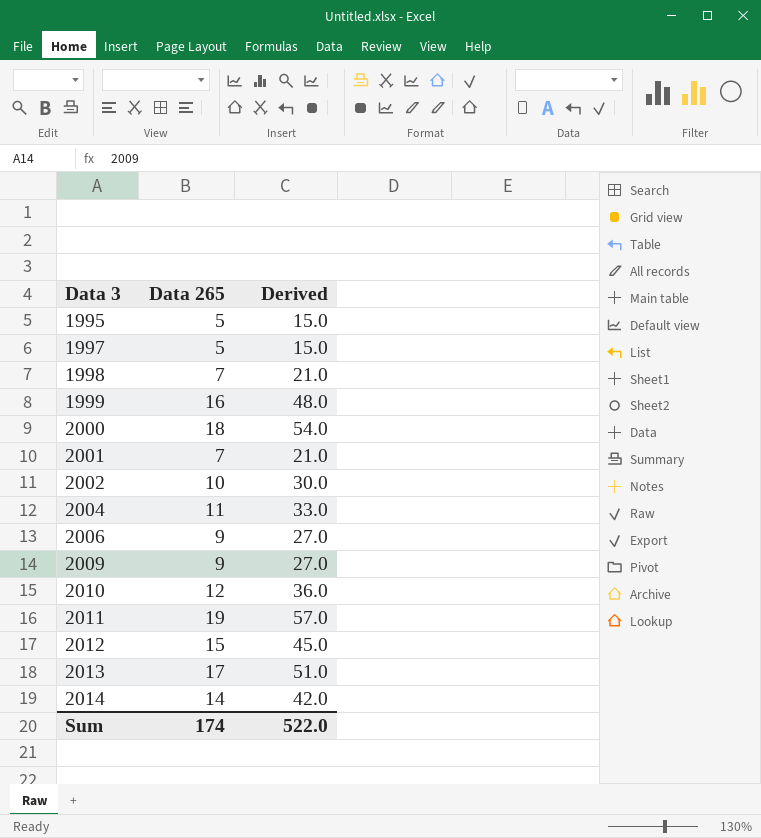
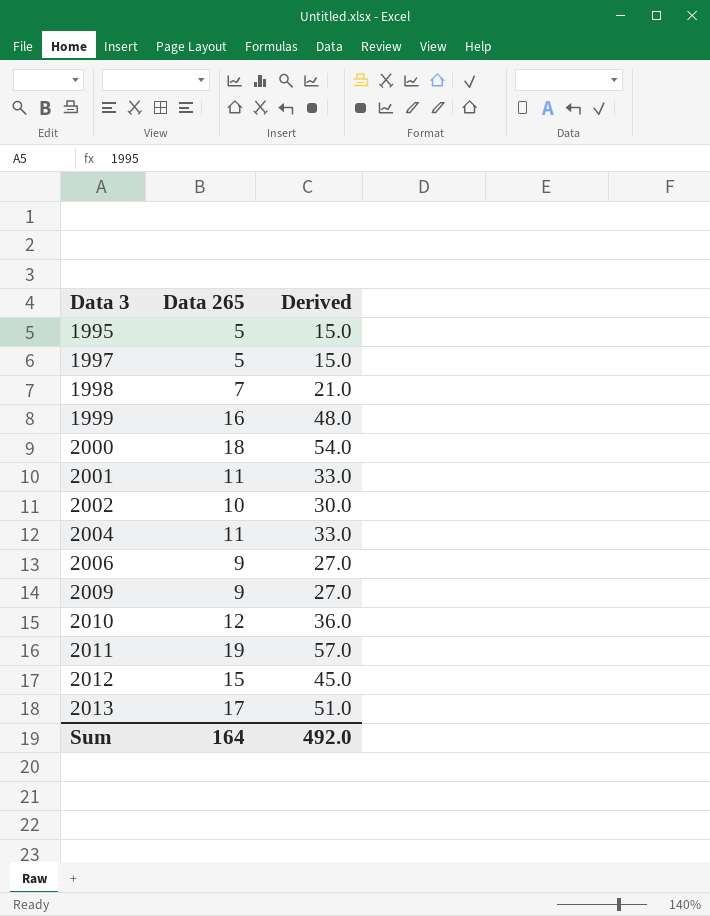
row 2014: 14 | 42.0 -> none
2001 | Data 265: 7 -> 11
2001 | Derived: 21.0 -> 33.0
Sum | Data 265: 174 -> 164
Sum | Derived: 522.0 -> 492.0

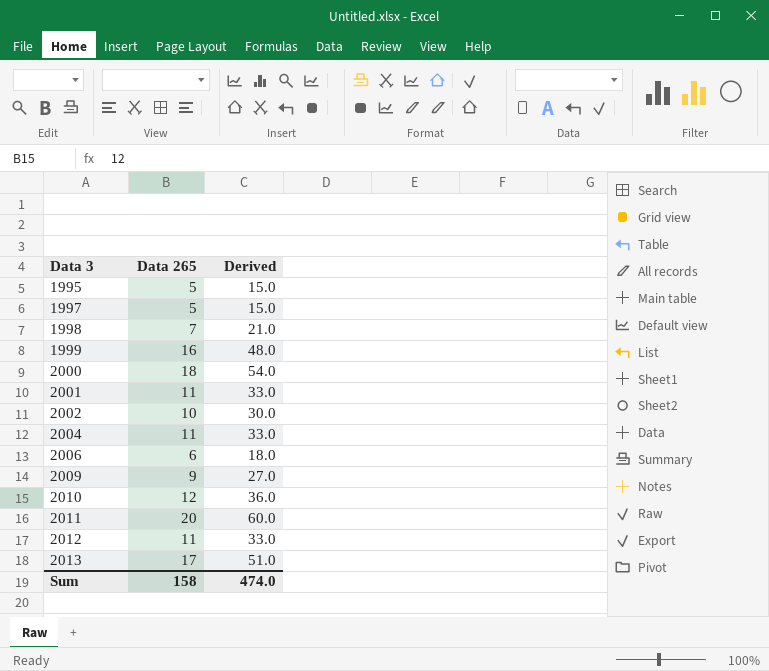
2006 | Data 265: 9 -> 6
2006 | Derived: 27.0 -> 18.0
2011 | Data 265: 19 -> 20
2011 | Derived: 57.0 -> 60.0
2012 | Data 265: 15 -> 11
2012 | Derived: 45.0 -> 33.0
Sum | Data 265: 164 -> 158
Sum | Derived: 492.0 -> 474.0

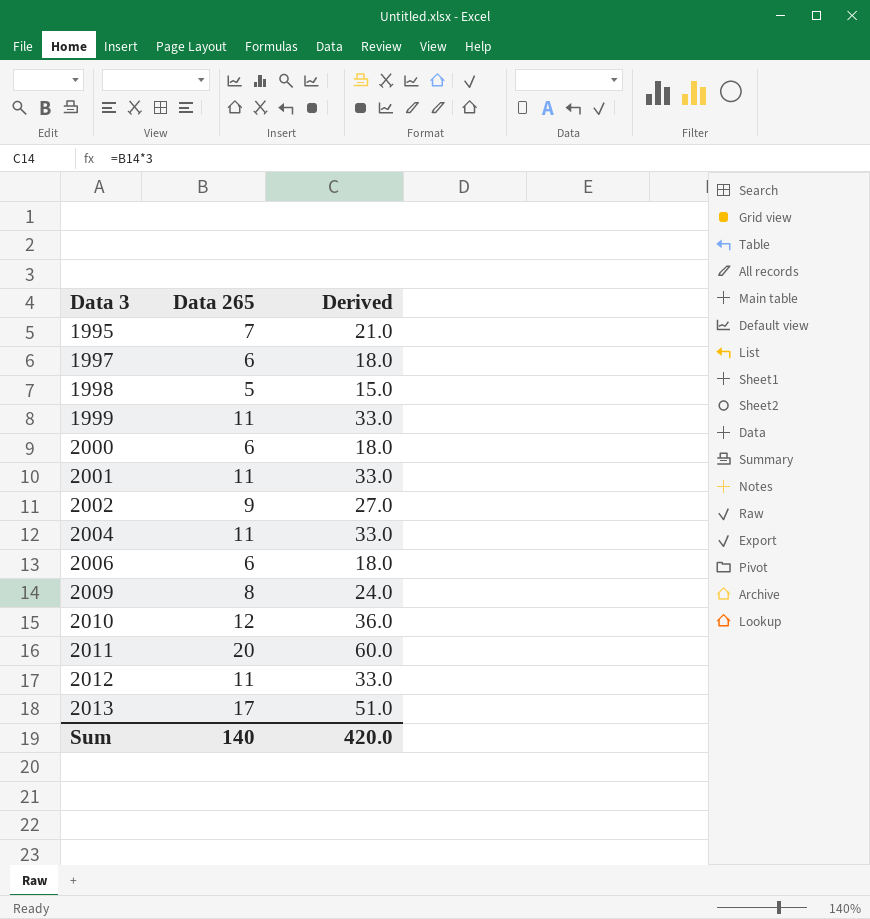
1995 | Data 265: 5 -> 7
1995 | Derived: 15.0 -> 21.0
1997 | Data 265: 5 -> 6
1997 | Derived: 15.0 -> 18.0
1998 | Data 265: 7 -> 5
1998 | Derived: 21.0 -> 15.0
1999 | Data 265: 16 -> 11
1999 | Derived: 48.0 -> 33.0
2000 | Data 265: 18 -> 6
2000 | Derived: 54.0 -> 18.0
2002 | Data 265: 10 -> 9
2002 | Derived: 30.0 -> 27.0
2009 | Data 265: 9 -> 8
2009 | Derived: 27.0 -> 24.0
Sum | Data 265: 158 -> 140
Sum | Derived: 474.0 -> 420.0

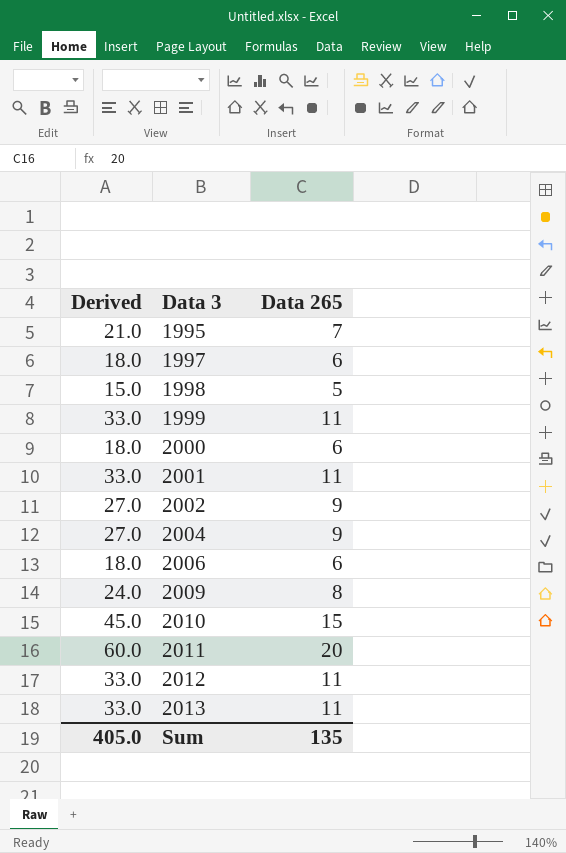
column Derived | position: 3 -> 1
2004 | Derived: 33.0 -> 27.0
2004 | Data 265: 11 -> 9
2010 | Derived: 36.0 -> 45.0
2010 | Data 265: 12 -> 15
2013 | Derived: 51.0 -> 33.0
2013 | Data 265: 17 -> 11
Sum | Derived: 420.0 -> 405.0
Sum | Data 265: 140 -> 135

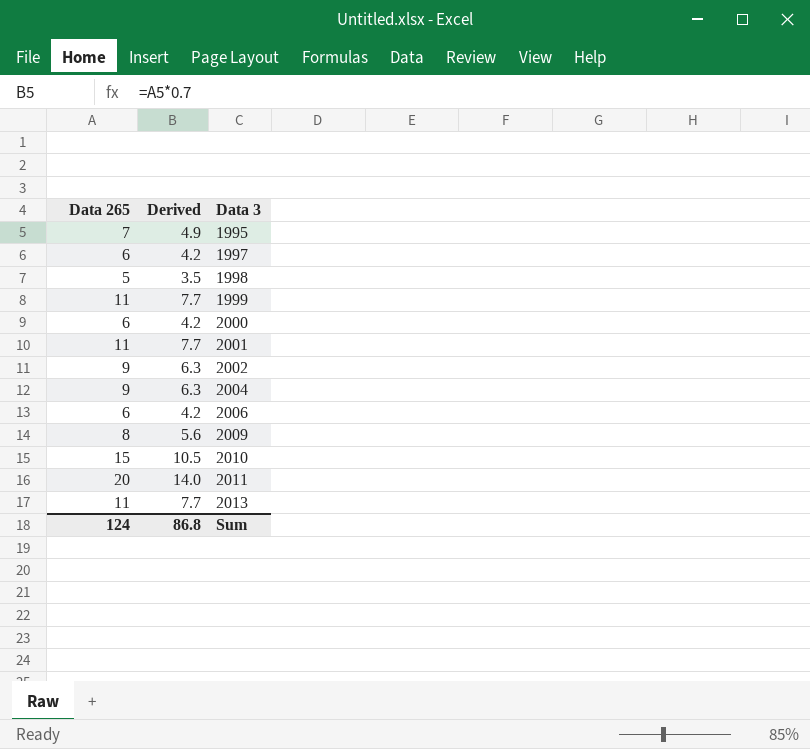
column Data 265 | position: 3 -> 1
column Derived | formula: [Data 265] * 3 -> [Data 265] * 0.7
row 2012: 33.0 | 11 -> none
Sum | Data 265: 135 -> 124
Sum | Derived: 405.0 -> 86.8

